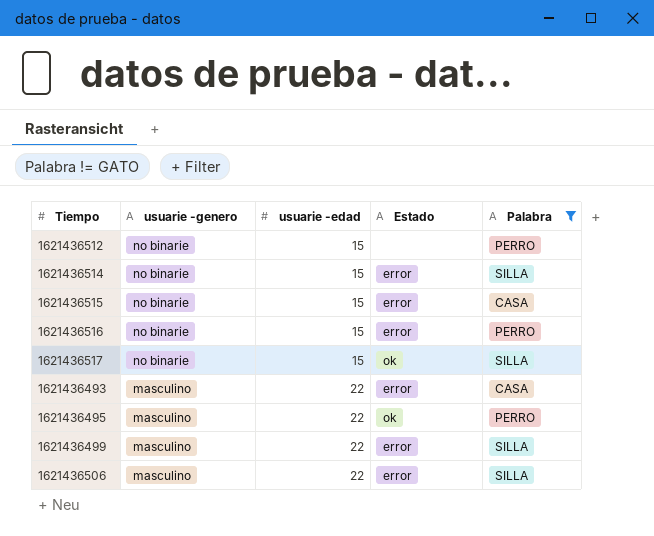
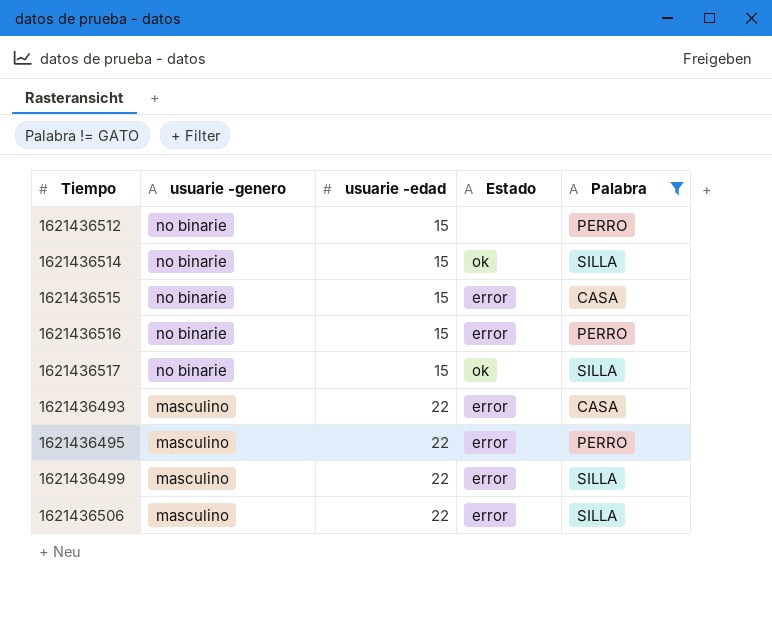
1621436514 | Estado: error -> ok
1621436495 | Estado: ok -> error

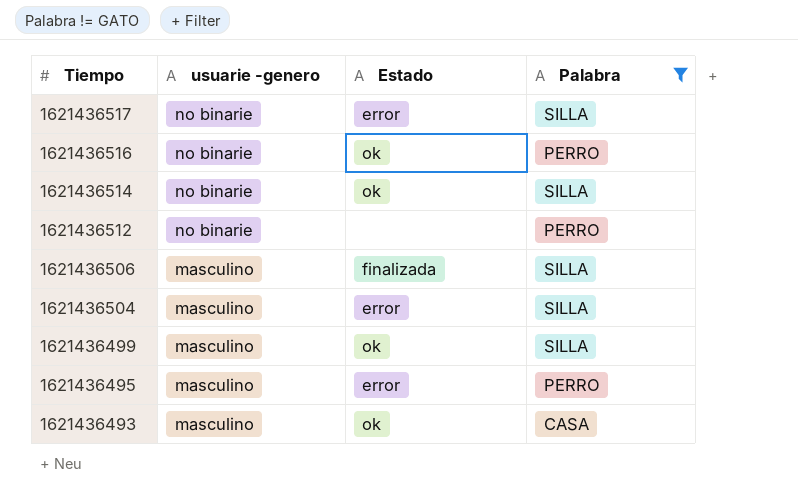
row order: usuarie -genero descending -> Tiempo descending
column usuarie -edad | position: 3 -> none
row 1621436515: no binarie | 15 | error | CASA -> none
1621436517 | Estado: ok -> error
1621436516 | Estado: error -> ok
1621436506 | Estado: error -> finalizada
row 1621436504: none -> masculino | error | SILLA
1621436499 | Estado: error -> ok
1621436493 | Estado: error -> ok

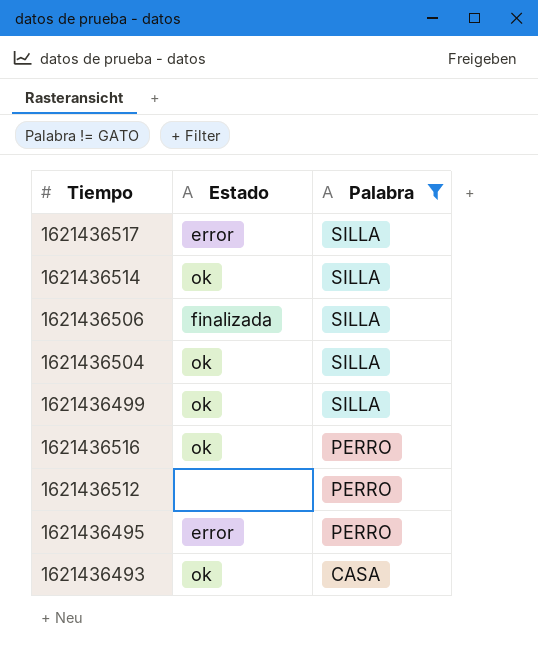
row order: Tiempo descending -> Palabra descending
column usuarie -genero | position: 2 -> none
1621436504 | Estado: error -> ok

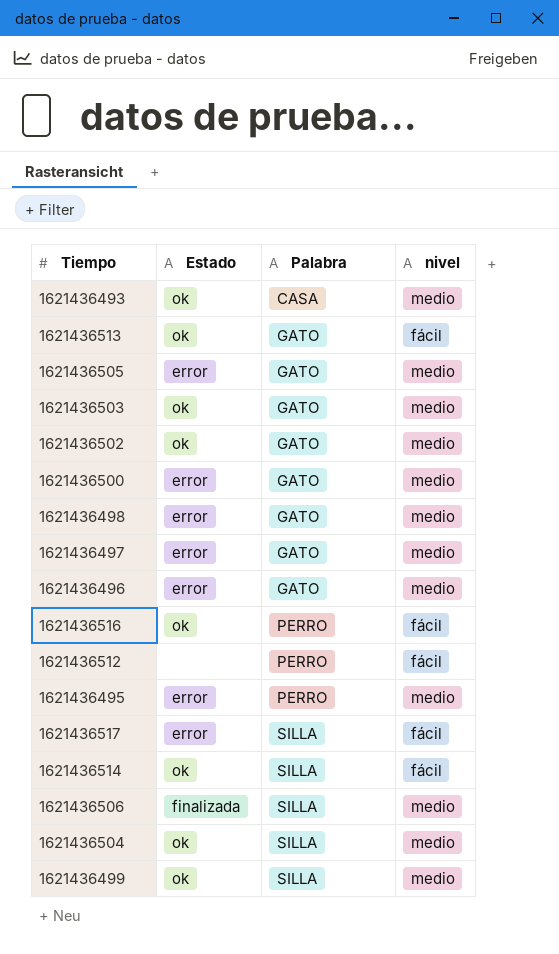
filter: Palabra != GATO -> none
row order: Palabra descending -> Palabra ascending
column nivel | position: none -> 4

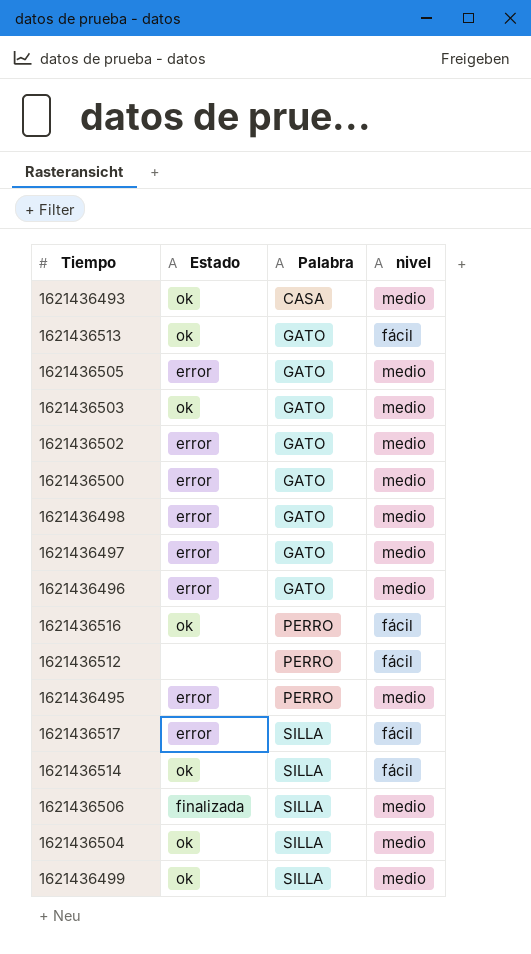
1621436502 | Estado: ok -> error

